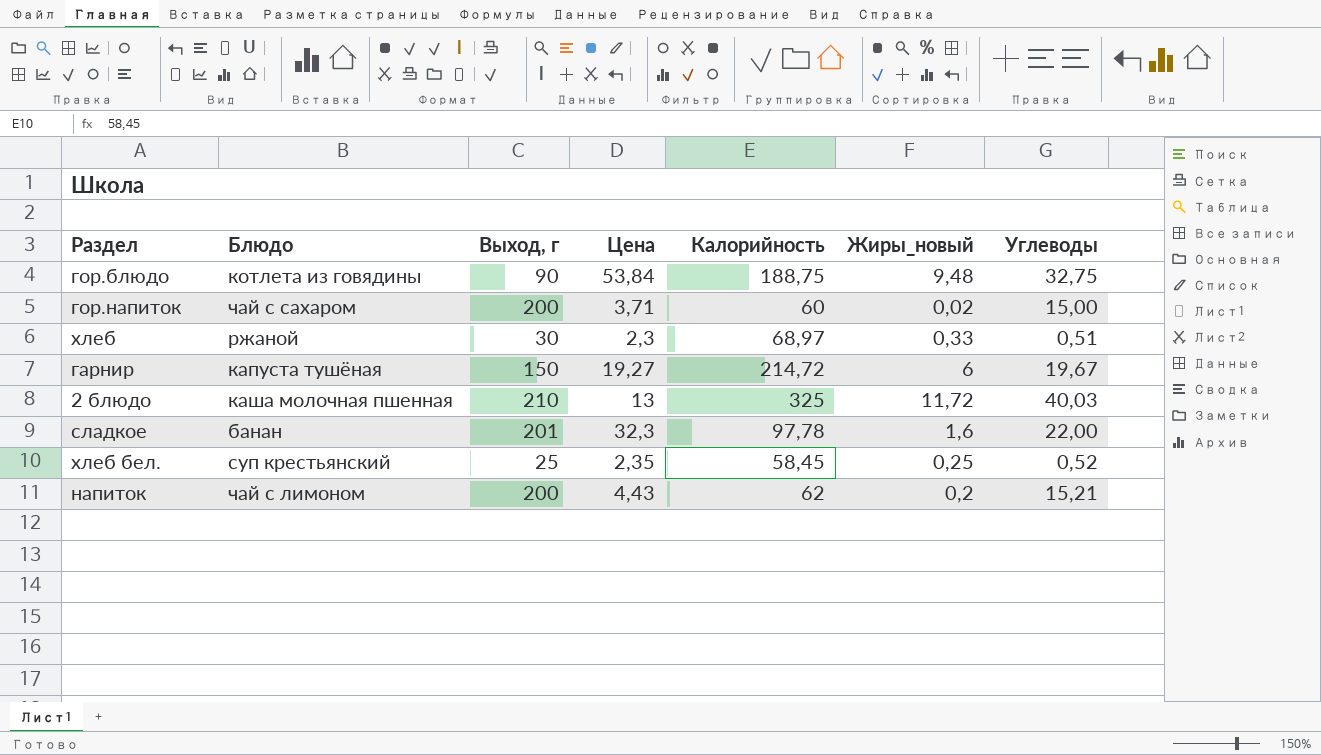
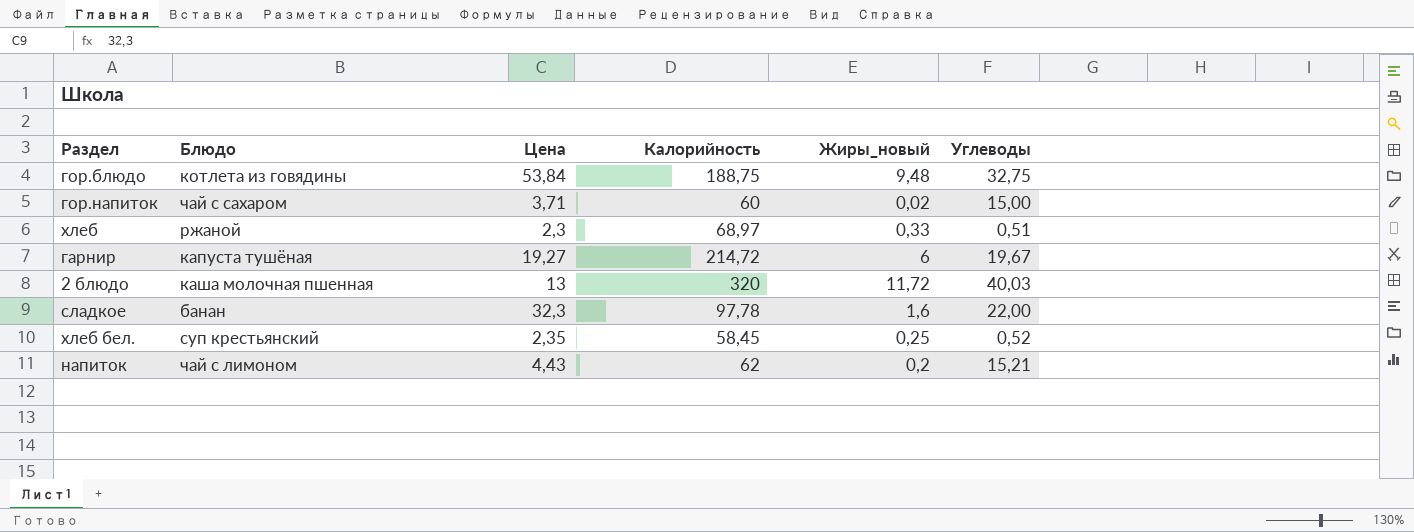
column Выход, г | position: 3 -> none
2 блюдо | Калорийность: 325 -> 320

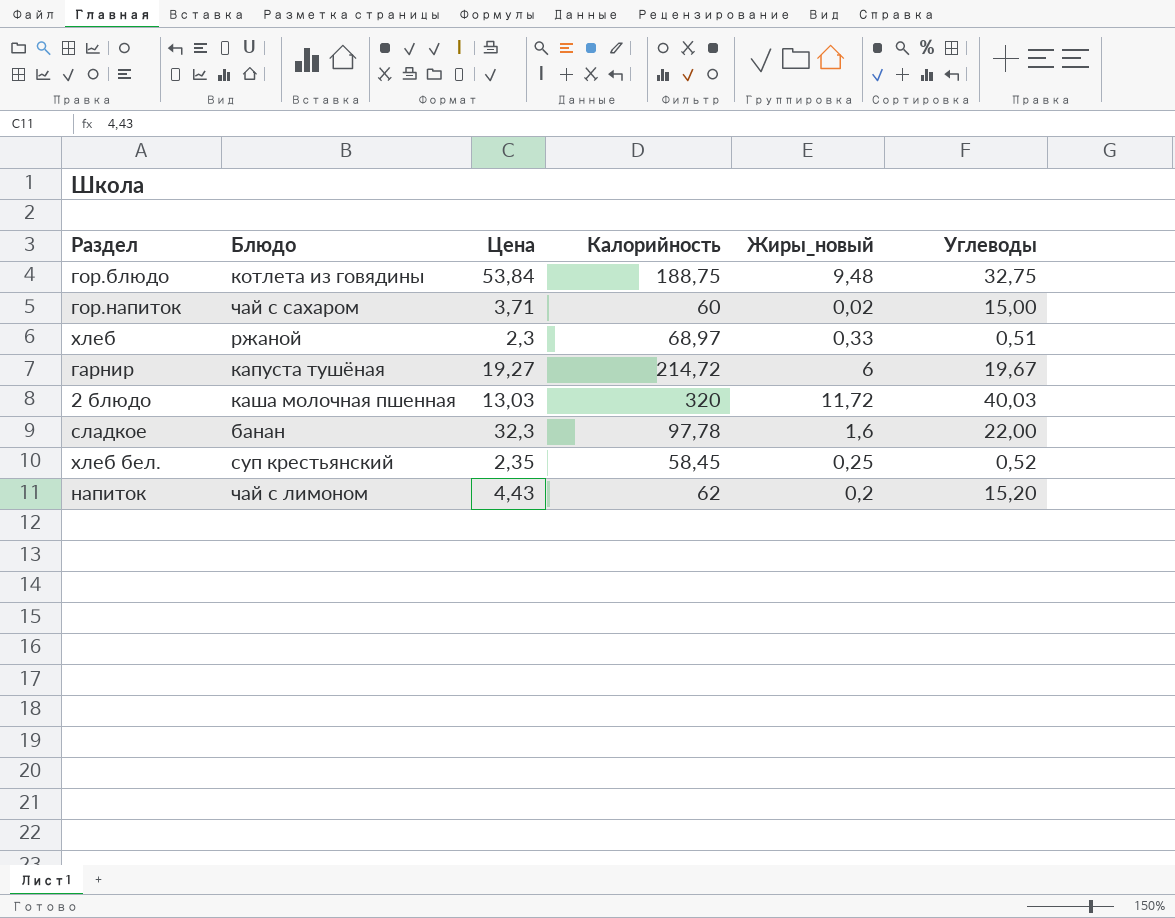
2 блюдо | Цена: 13 -> 13,03
напиток | Углеводы: 15,21 -> 15,20

